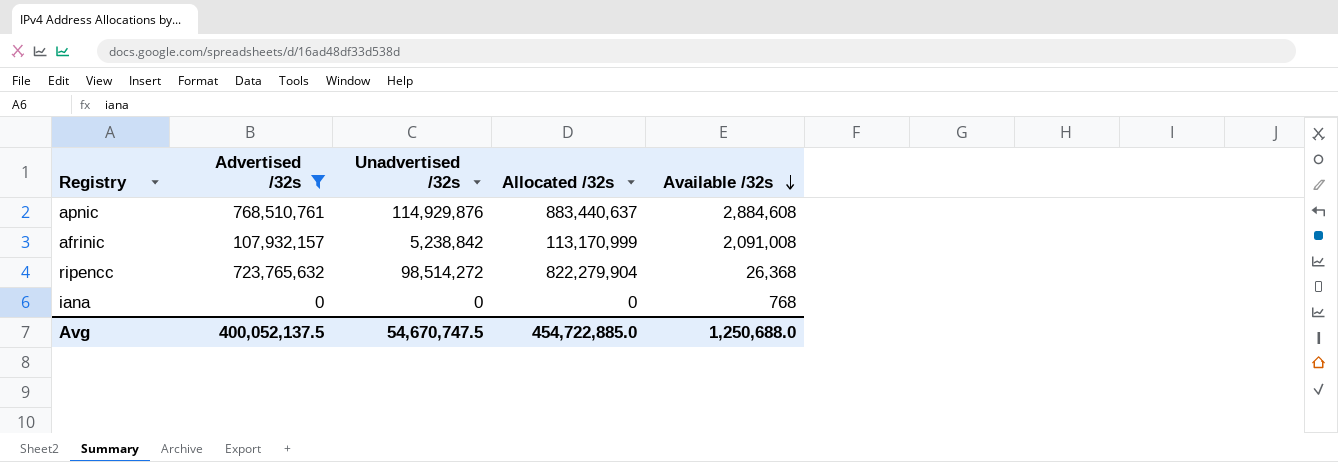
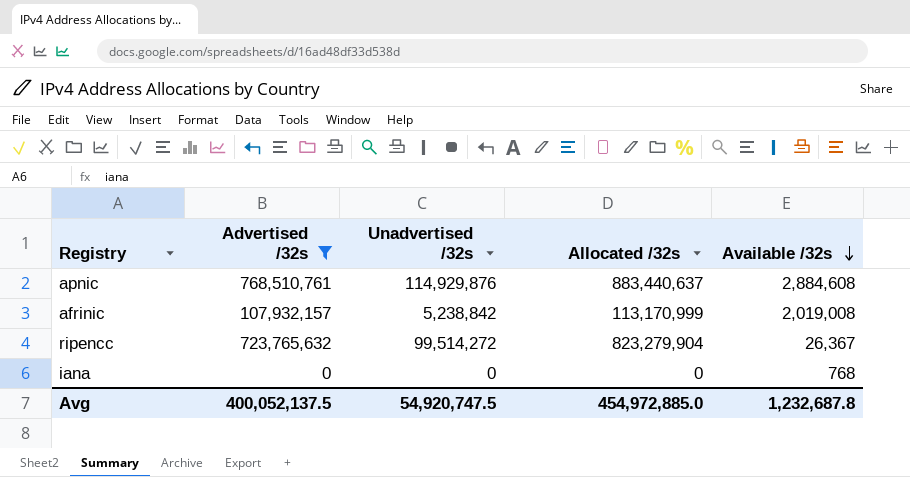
afrinic | Available /32s: 2,091,008 -> 2,019,008
ripencc | Unadvertised /32s: 98,514,272 -> 99,514,272
ripencc | Allocated /32s: 822,279,904 -> 823,279,904
ripencc | Available /32s: 26,368 -> 26,367
Avg | Unadvertised /32s: 54,670,747.5 -> 54,920,747.5
Avg | Allocated /32s: 454,722,885.0 -> 454,972,885.0
Avg | Available /32s: 1,250,688.0 -> 1,232,687.8

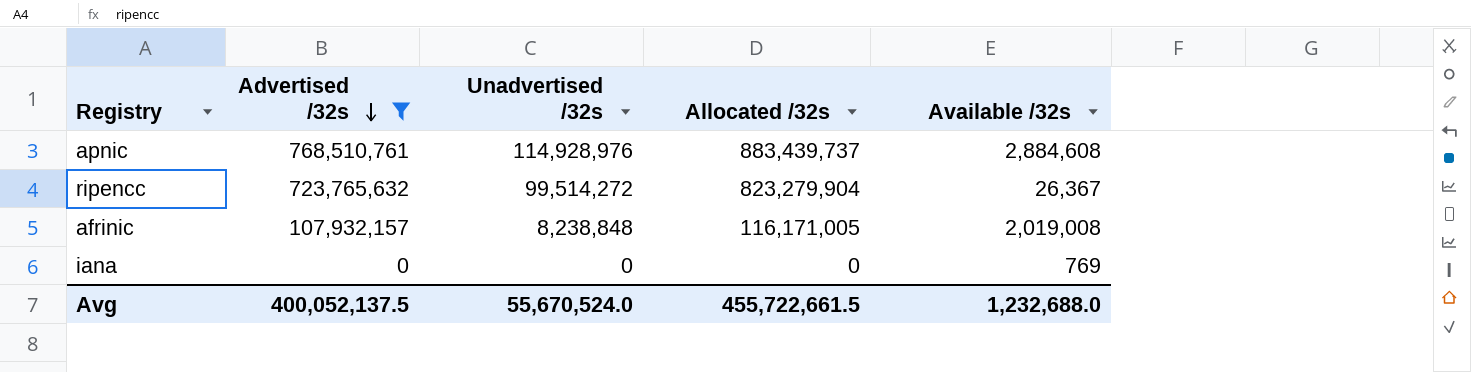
row order: Available /32s descending -> Advertised /32s descending
apnic | Unadvertised /32s: 114,929,876 -> 114,928,976
apnic | Allocated /32s: 883,440,637 -> 883,439,737
afrinic | Unadvertised /32s: 5,238,842 -> 8,238,848
afrinic | Allocated /32s: 113,170,999 -> 116,171,005
iana | Available /32s: 768 -> 769
Avg | Unadvertised /32s: 54,920,747.5 -> 55,670,524.0
Avg | Allocated /32s: 454,972,885.0 -> 455,722,661.5
Avg | Available /32s: 1,232,687.8 -> 1,232,688.0

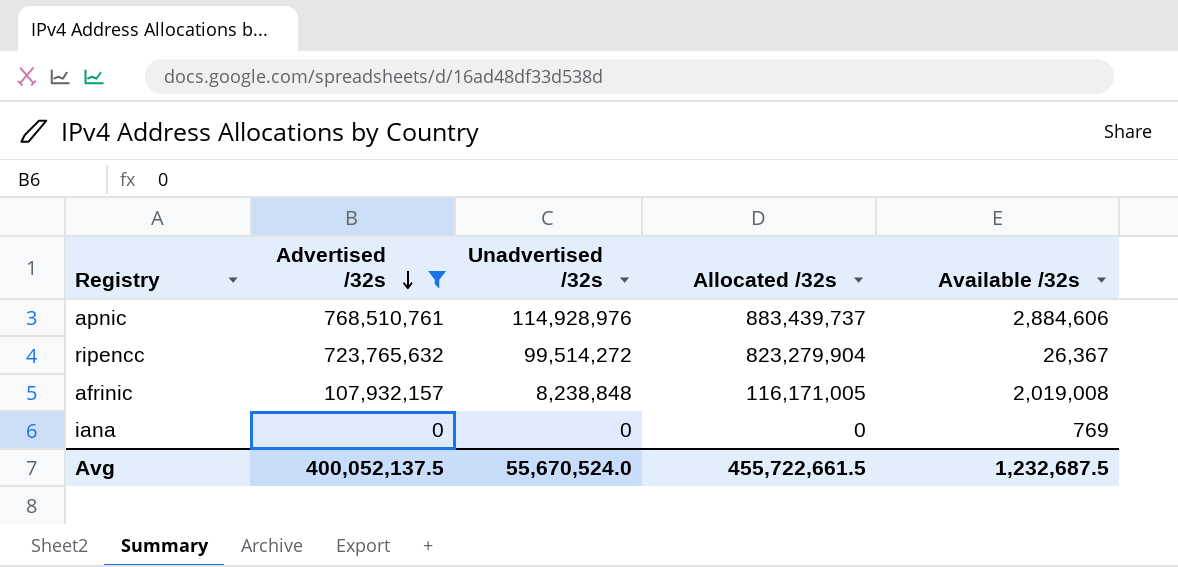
apnic | Available /32s: 2,884,608 -> 2,884,606
Avg | Available /32s: 1,232,688.0 -> 1,232,687.5

